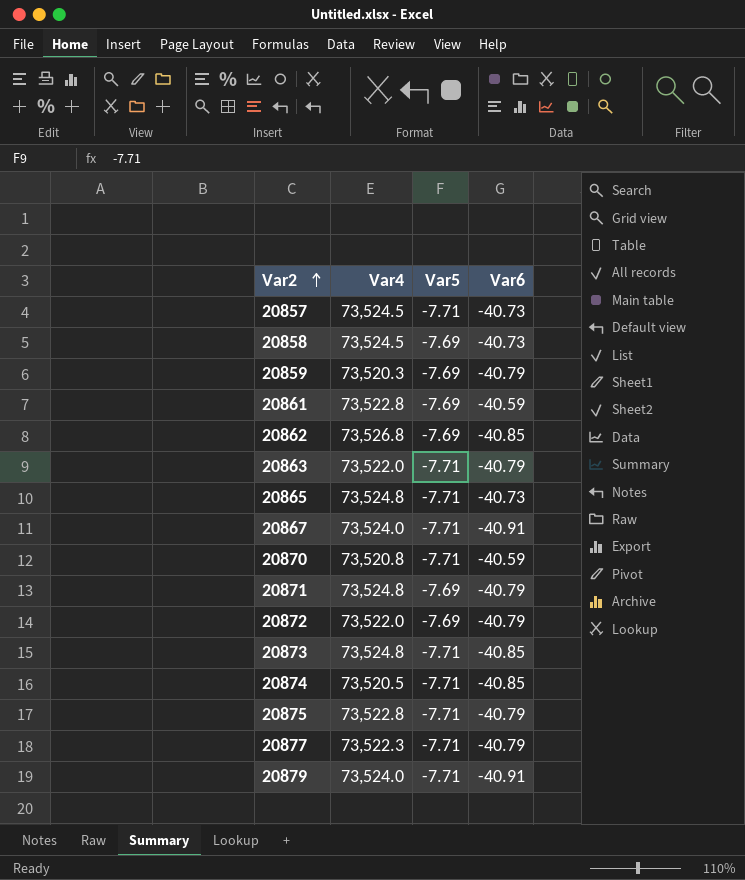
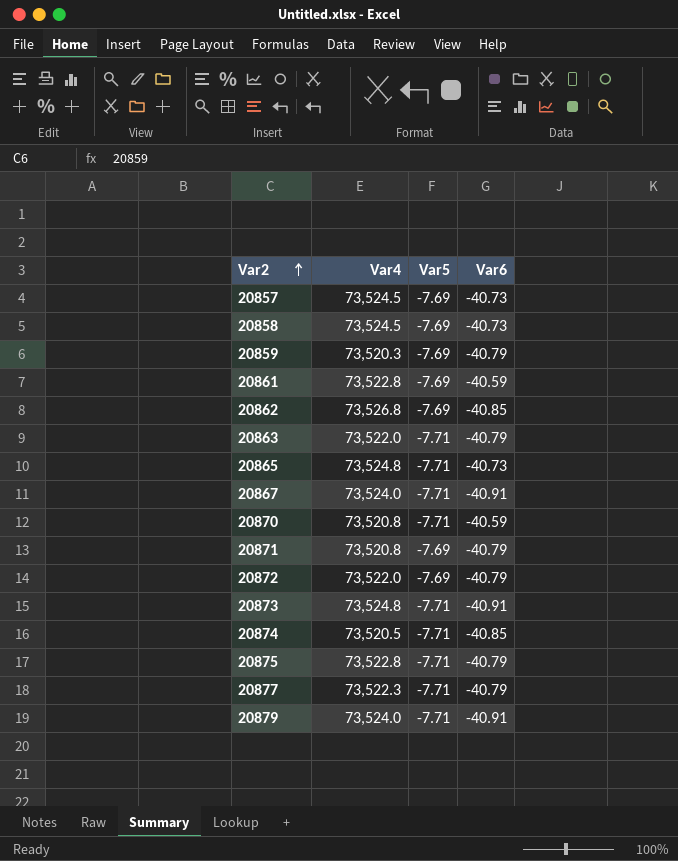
20857 | Var5: -7.71 -> -7.69
20871 | Var4: 73,524.8 -> 73,520.8
20873 | Var6: -40.85 -> -40.91

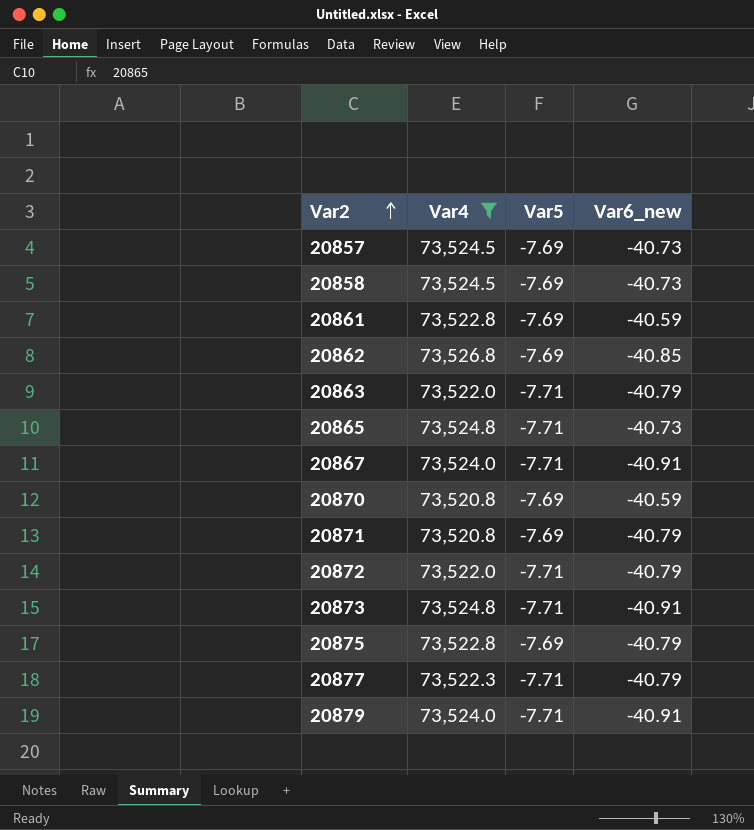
filter: none -> Var4 >= 73,520.8
column name: Var6 -> Var6_new
20870 | Var5: -7.71 -> -7.69
20872 | Var5: -7.69 -> -7.71
20875 | Var5: -7.71 -> -7.69

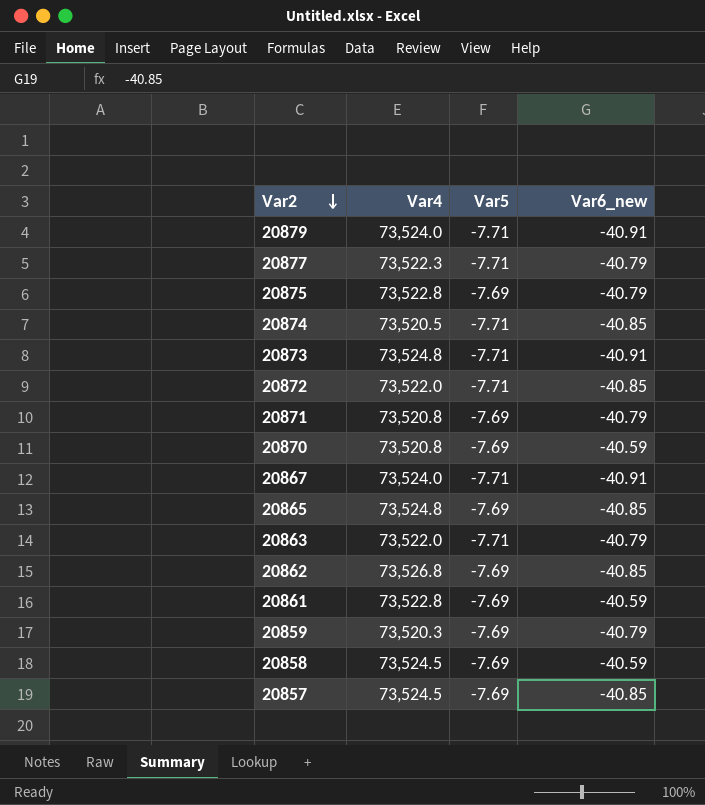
filter: Var4 >= 73,520.8 -> none
row order: Var2 ascending -> Var2 descending
20872 | Var6_new: -40.79 -> -40.85
20865 | Var5: -7.71 -> -7.69
20865 | Var6_new: -40.73 -> -40.85
20858 | Var6_new: -40.73 -> -40.59
20857 | Var6_new: -40.73 -> -40.85

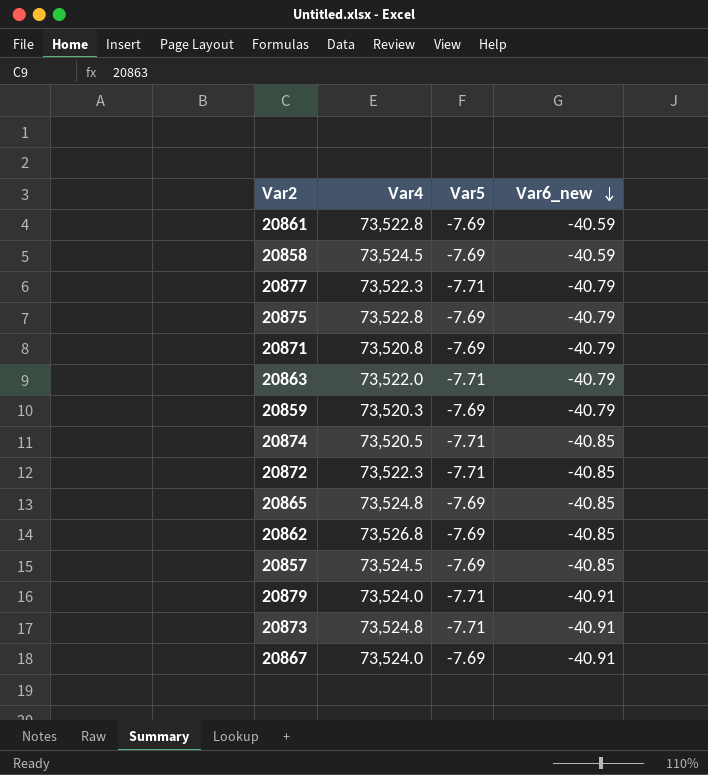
row order: Var2 descending -> Var6_new descending
row 20870: 73,520.8 | -7.69 | -40.59 -> none
20872 | Var4: 73,522.0 -> 73,522.3
20867 | Var5: -7.71 -> -7.69

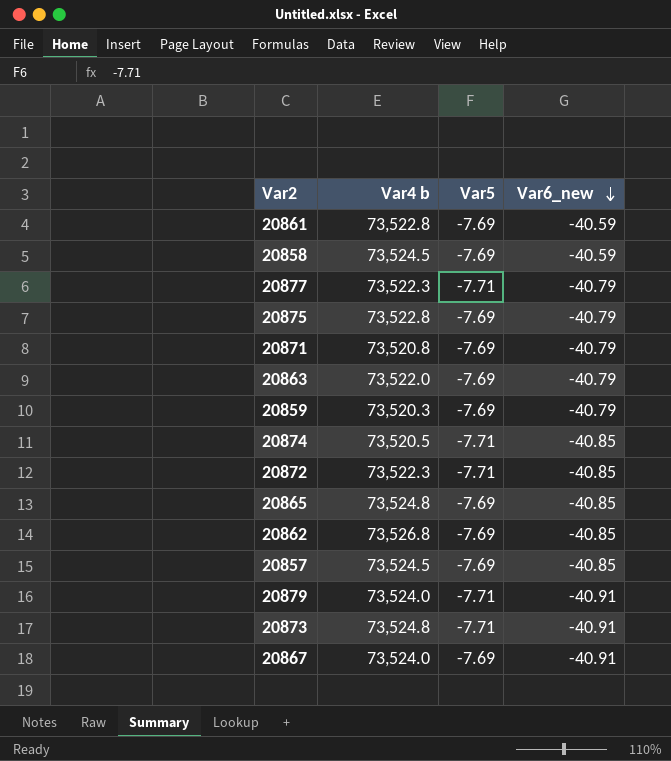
column name: Var4 -> Var4 b
20863 | Var5: -7.71 -> -7.69

